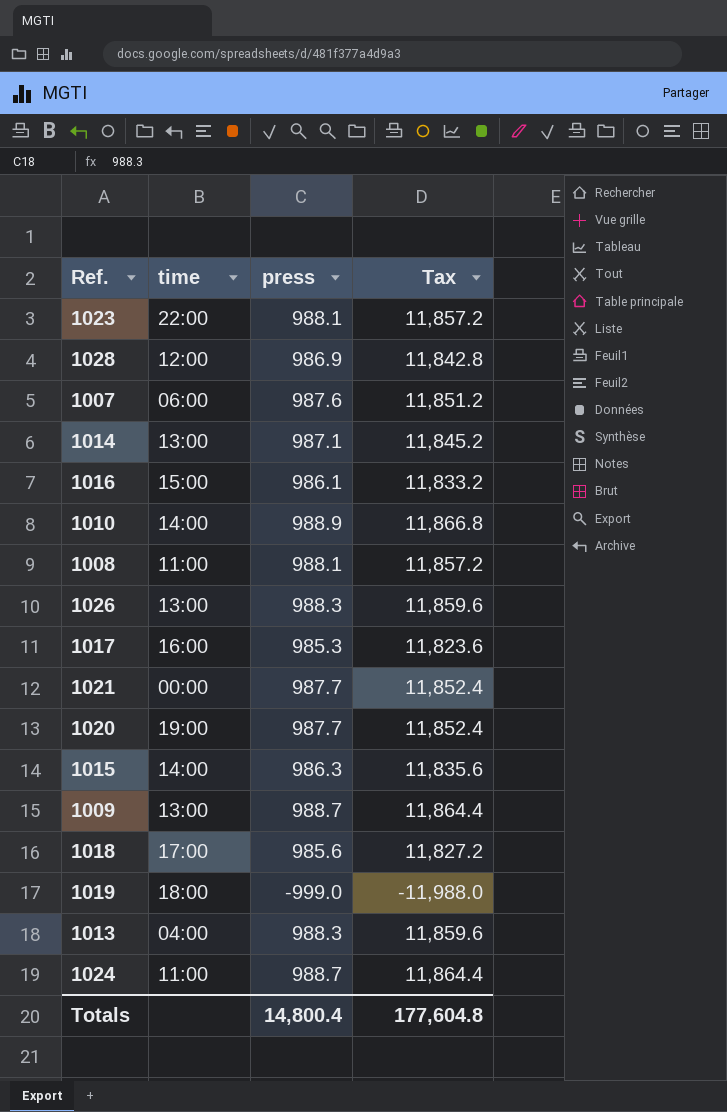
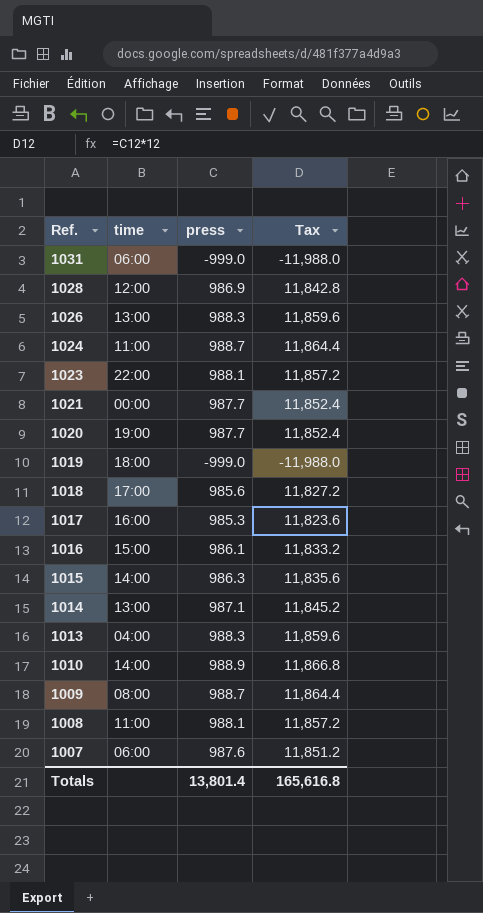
row order: none -> Ref. descending
row 1031: none -> 06:00 | -999.0 | -11,988.0
1009 | time: 13:00 -> 08:00
Totals | press: 14,800.4 -> 13,801.4
Totals | Tax: 177,604.8 -> 165,616.8

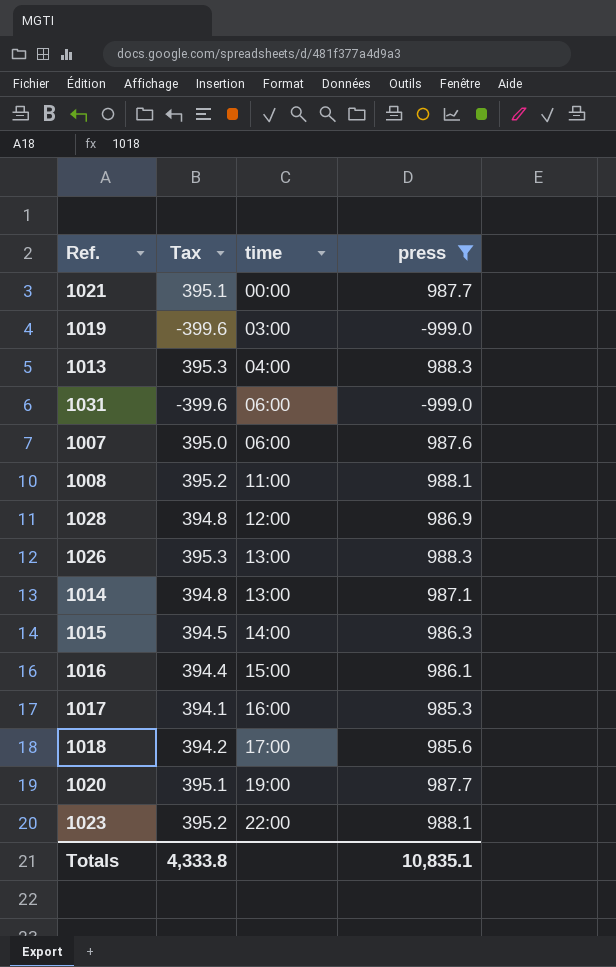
filter: none -> press <= 988.3
row order: Ref. descending -> time ascending
column Tax | formula: [press] * 12 -> [press] * 0.4
column Tax | position: 4 -> 2
1019 | time: 18:00 -> 03:00
Totals | Tax: 165,616.8 -> 4,333.8
Totals | press: 13,801.4 -> 10,835.1

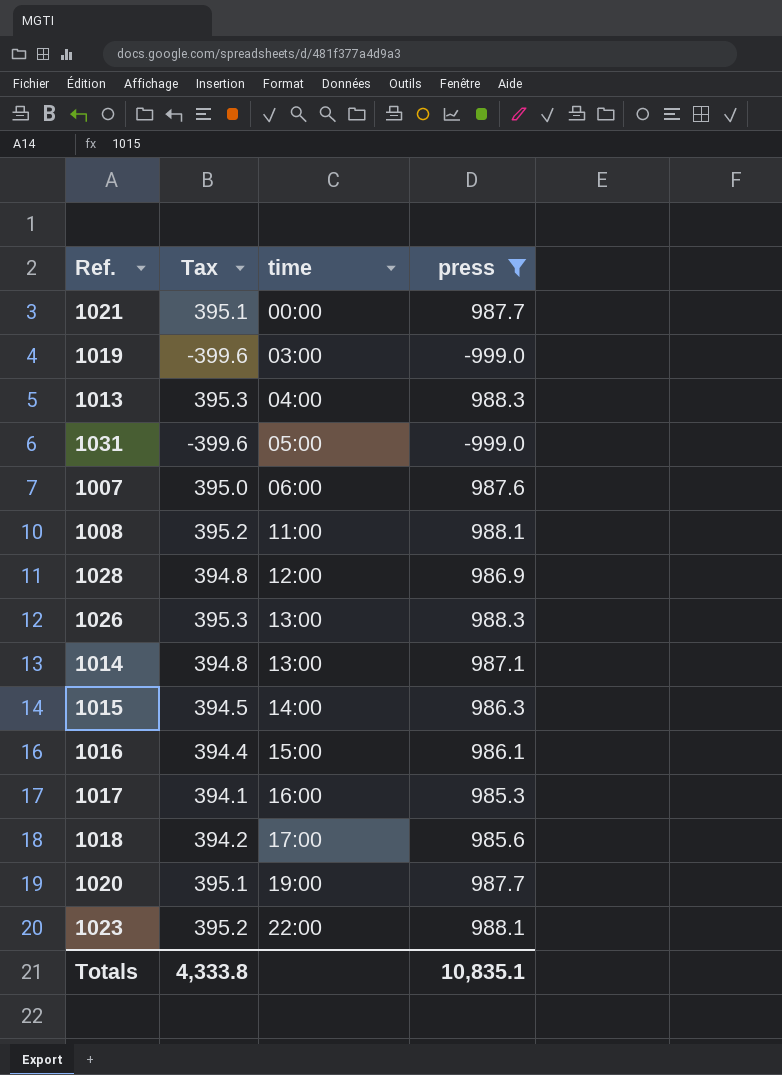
1031 | time: 06:00 -> 05:00

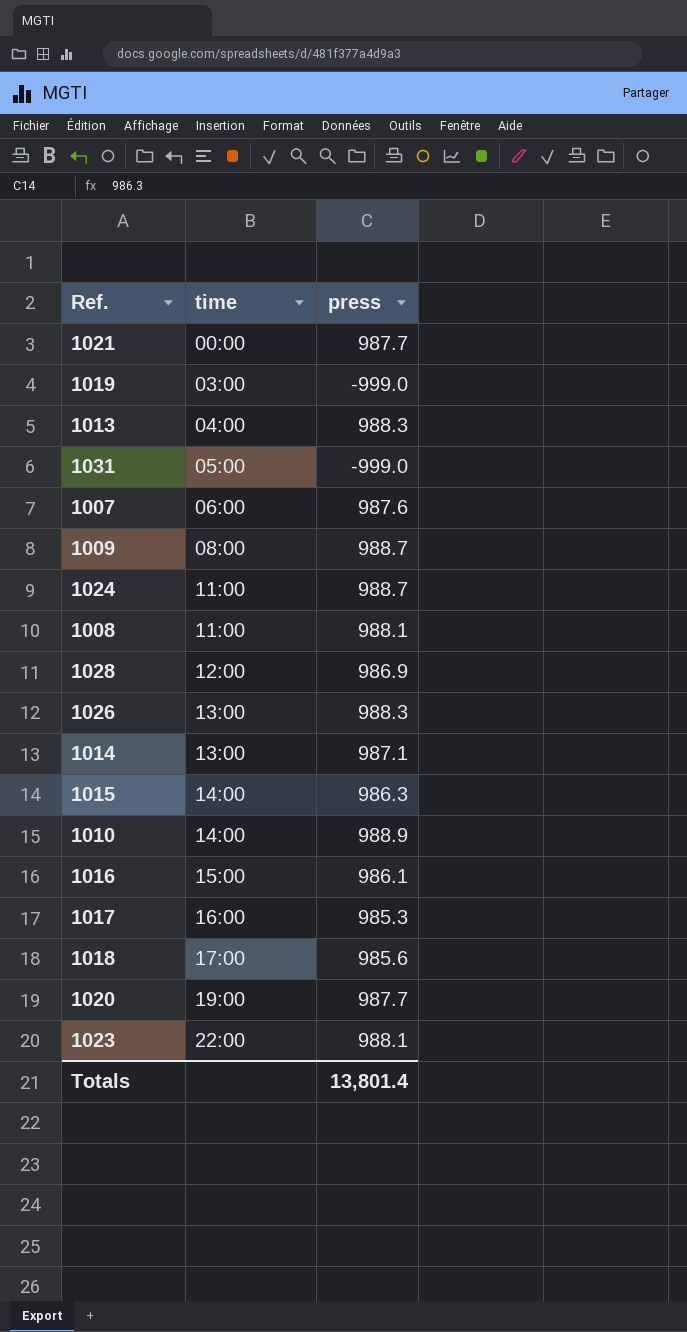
filter: press <= 988.3 -> none
column Tax | formula: [press] * 0.4 -> none
Totals | press: 10,835.1 -> 13,801.4

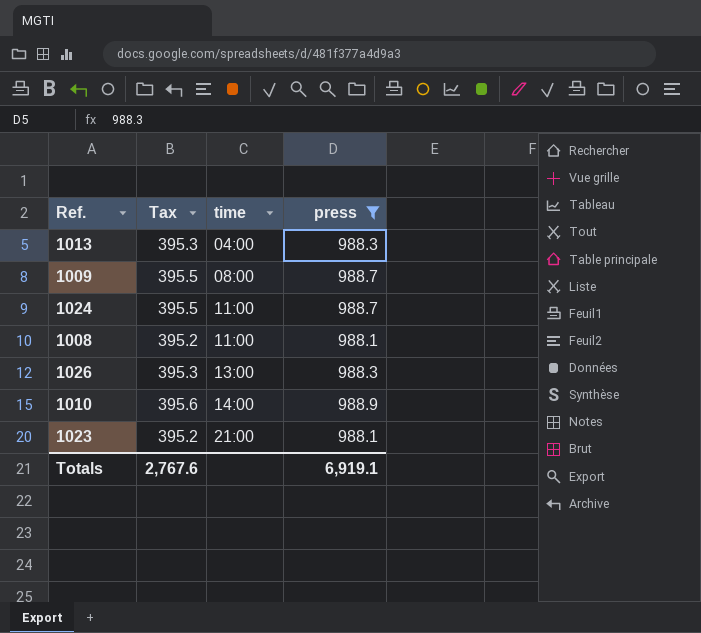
filter: none -> press >= 988.1
column Tax | formula: none -> [press] * 0.4
1023 | time: 22:00 -> 21:00
Totals | press: 13,801.4 -> 6,919.1

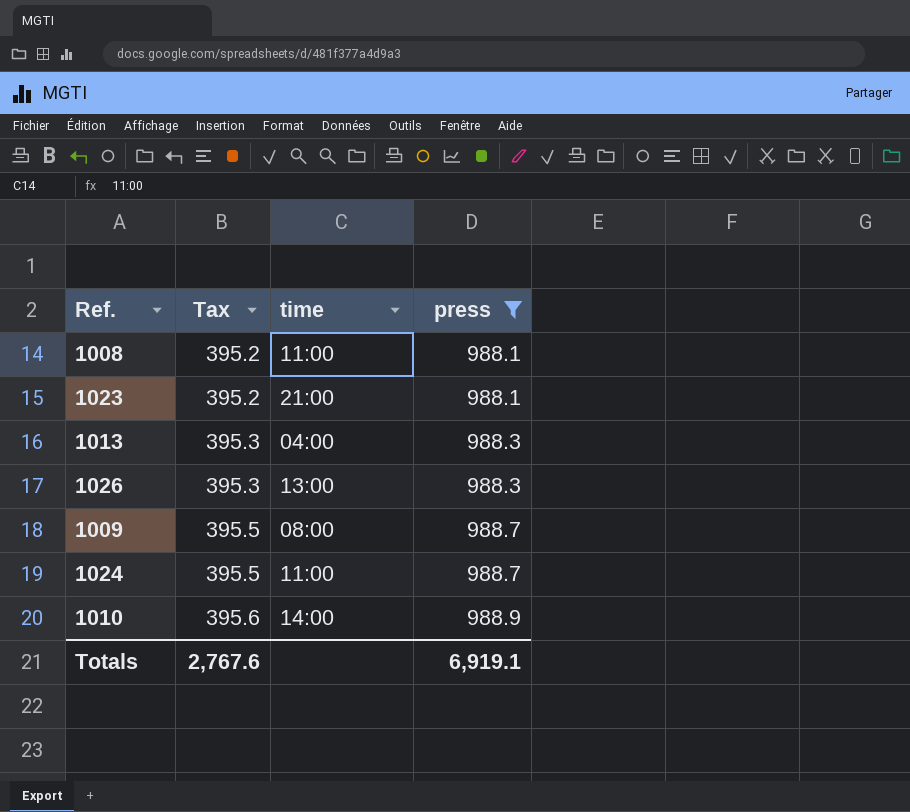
row order: time ascending -> Tax ascending

